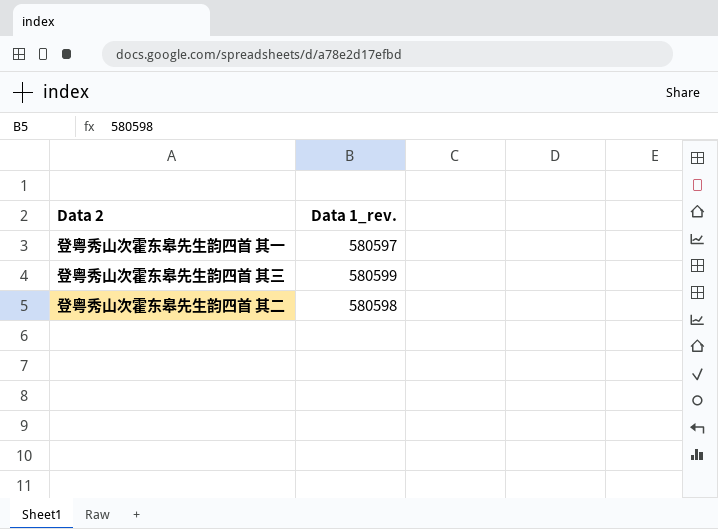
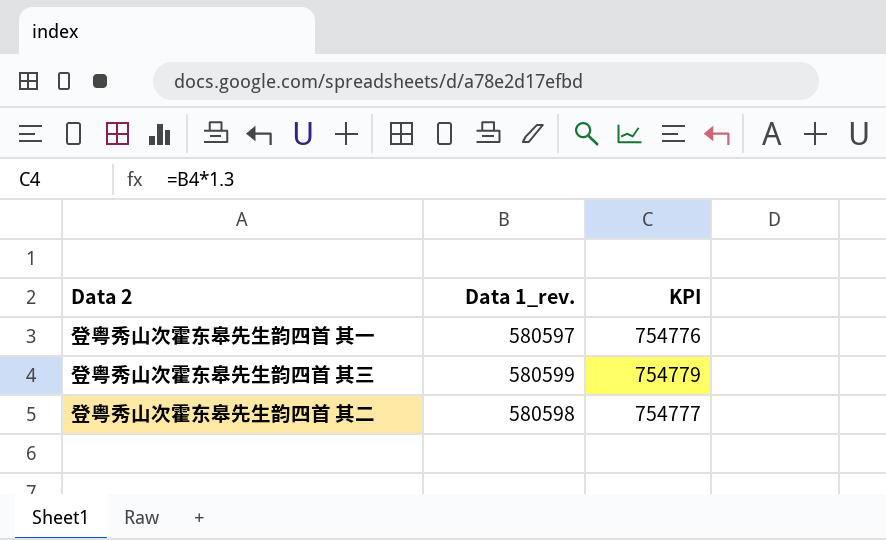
column KPI | formula: none -> [Data 1_rev.] * 1.3

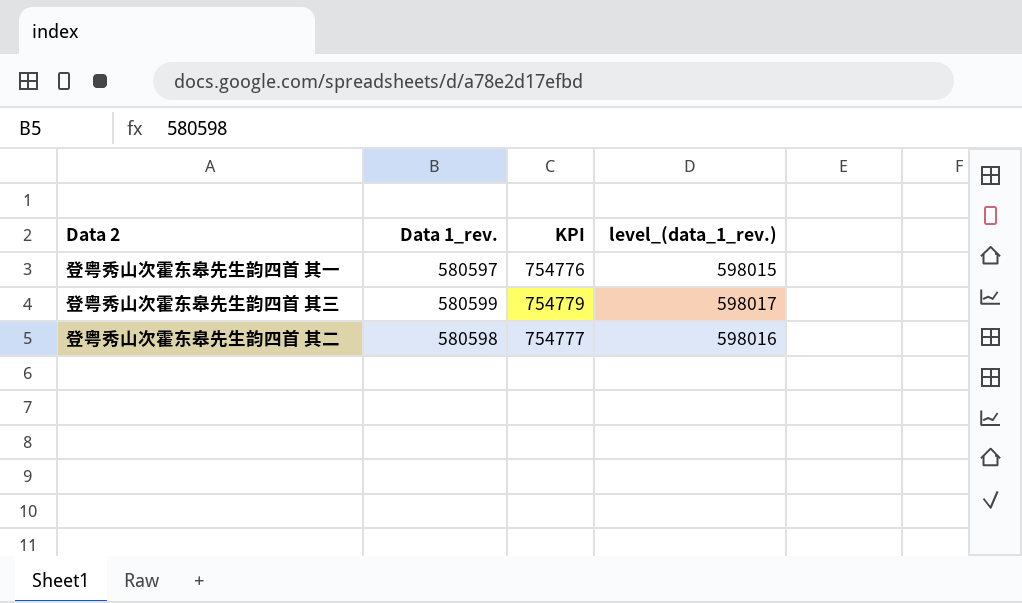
column level_(data_1_rev.) | formula: none -> [Data 1_rev.] * 1.03

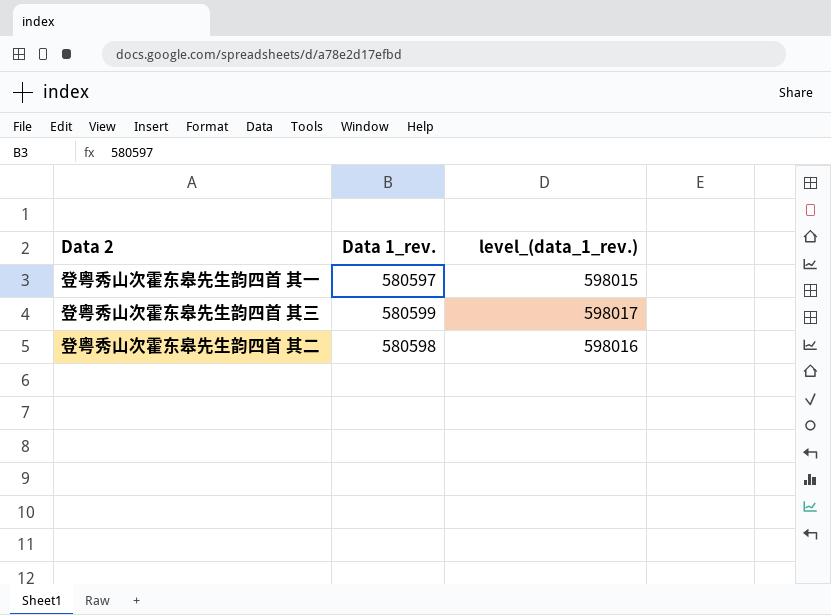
column KPI | formula: [Data 1_rev.] * 1.3 -> none

